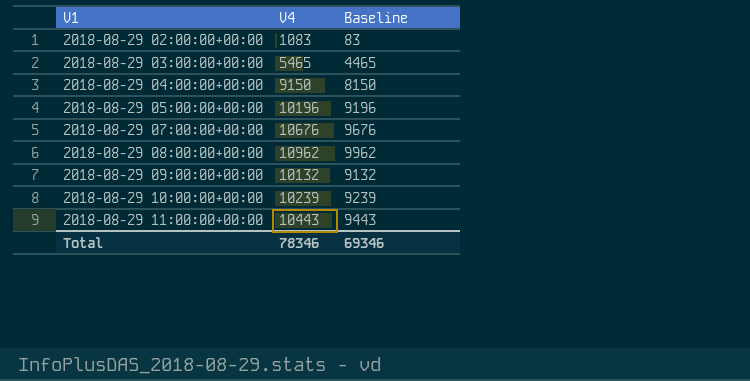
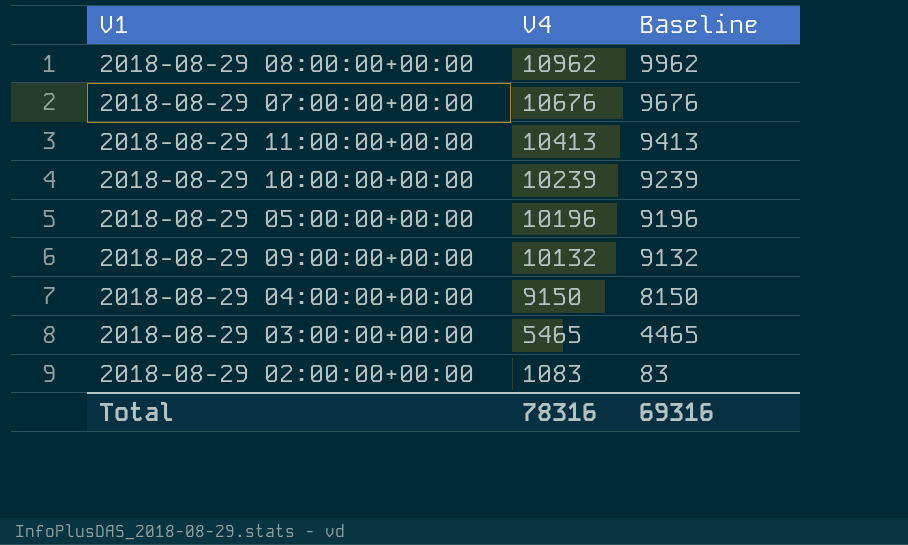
row order: V1 ascending -> V4 descending
2018-08-29 11:00:00+00:00 | V4: 10443 -> 10413
2018-08-29 11:00:00+00:00 | Baseline: 9443 -> 9413
Total | V4: 78346 -> 78316
Total | Baseline: 69346 -> 69316

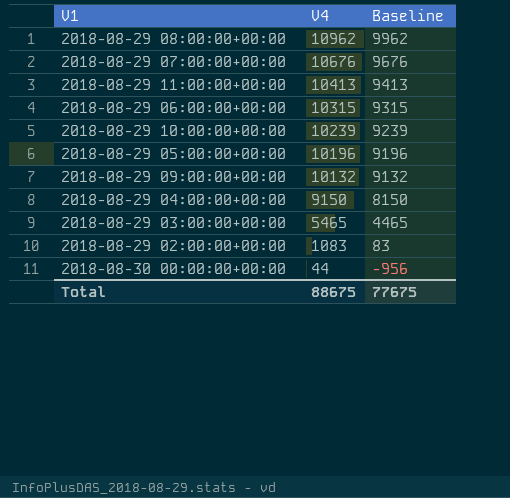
row 2018-08-29 06:00:00+00:00: none -> 10315 | 9315
row 2018-08-30 00:00:00+00:00: none -> 44 | -956
Total | V4: 78316 -> 88675
Total | Baseline: 69316 -> 77675

